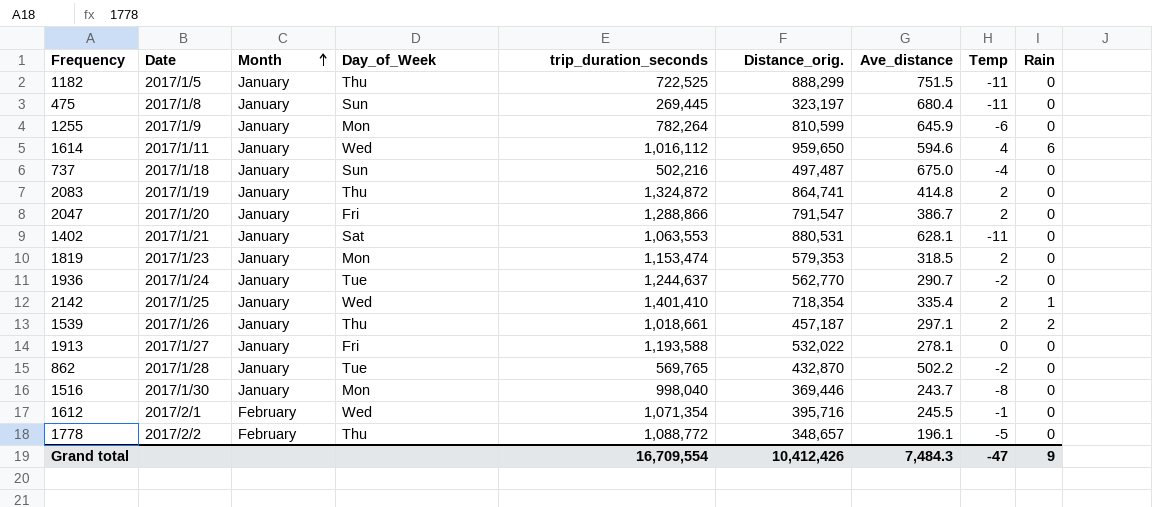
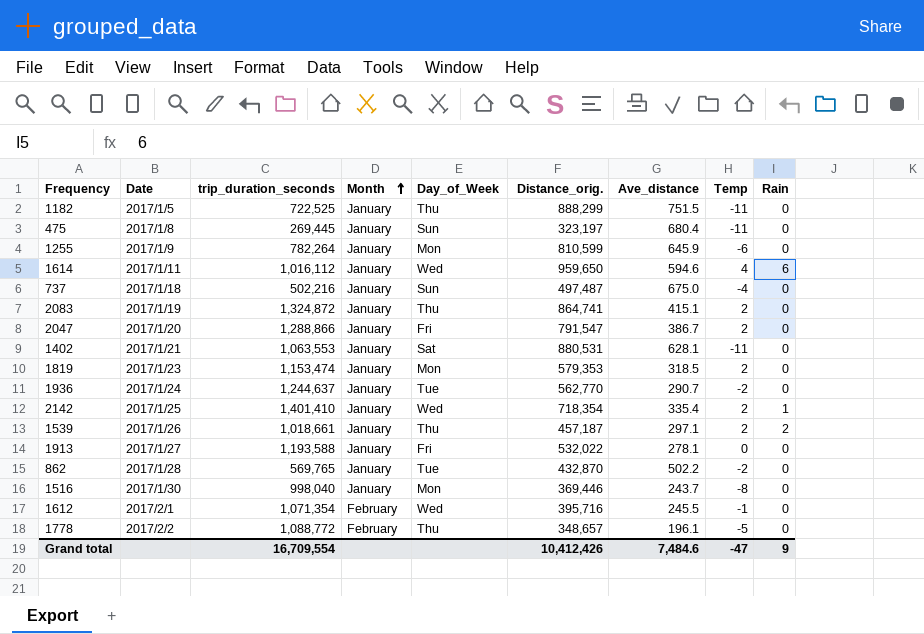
column trip_duration_seconds | position: 5 -> 3
2083 | Ave_distance: 414.8 -> 415.1
Grand total | Ave_distance: 7,484.3 -> 7,484.6

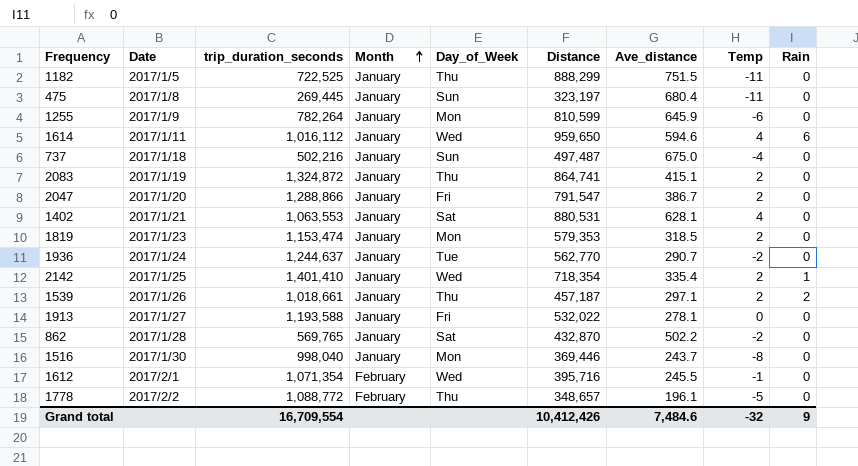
column name: Distance_orig. -> Distance
1402 | Temp: -11 -> 4
862 | Day_of_Week: Tue -> Sat
Grand total | Temp: -47 -> -32

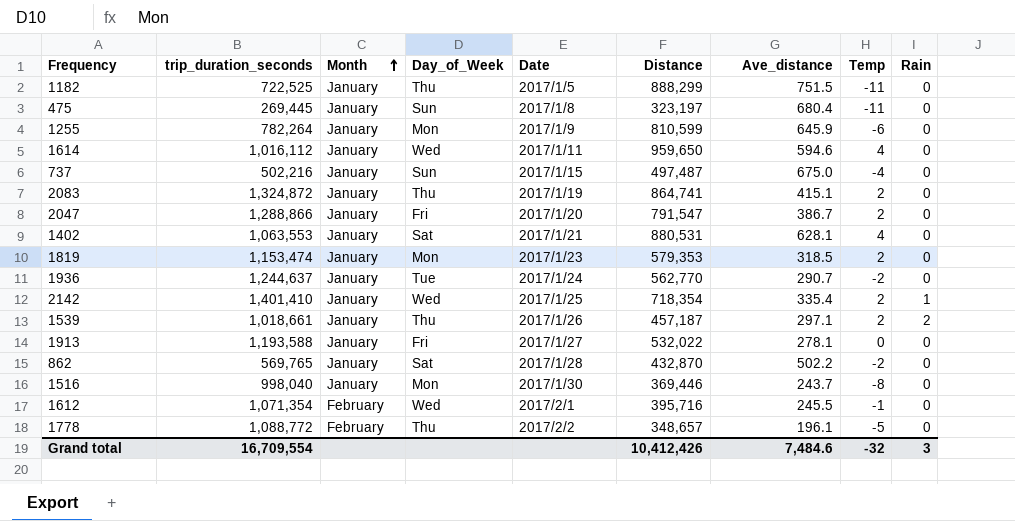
column Date | position: 2 -> 5
1614 | Rain: 6 -> 0
737 | Date: 2017/1/18 -> 2017/1/15
Grand total | Rain: 9 -> 3

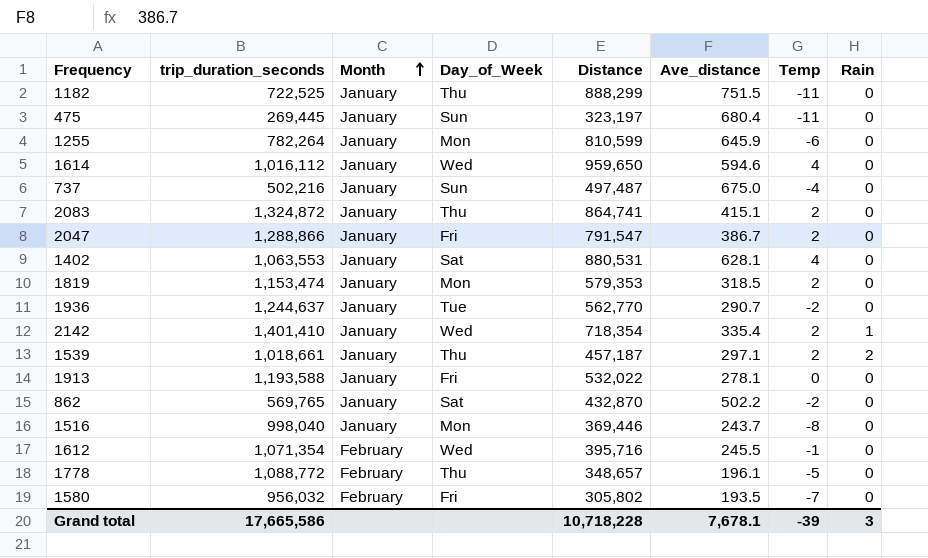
column Date | position: 5 -> none
row 1580: none -> 956,032 | February | Fri | 305,802 | 193.5 | -7 | 0
Grand total | trip_duration_seconds: 16,709,554 -> 17,665,586
Grand total | Distance: 10,412,426 -> 10,718,228
Grand total | Ave_distance: 7,484.6 -> 7,678.1
Grand total | Temp: -32 -> -39

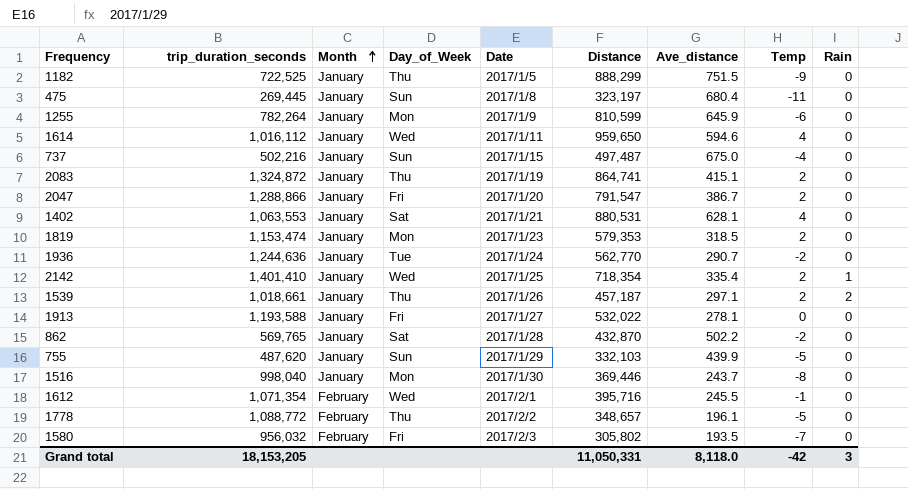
column Date | position: none -> 5
1182 | Temp: -11 -> -9
1936 | trip_duration_seconds: 1,244,637 -> 1,244,636
row 755: none -> 487,620 | January | Sun | 2017/1/29 | 332,103 | 439.9 | -5 | 0
Grand total | trip_duration_seconds: 17,665,586 -> 18,153,205
Grand total | Distance: 10,718,228 -> 11,050,331
Grand total | Ave_distance: 7,678.1 -> 8,118.0
Grand total | Temp: -39 -> -42

